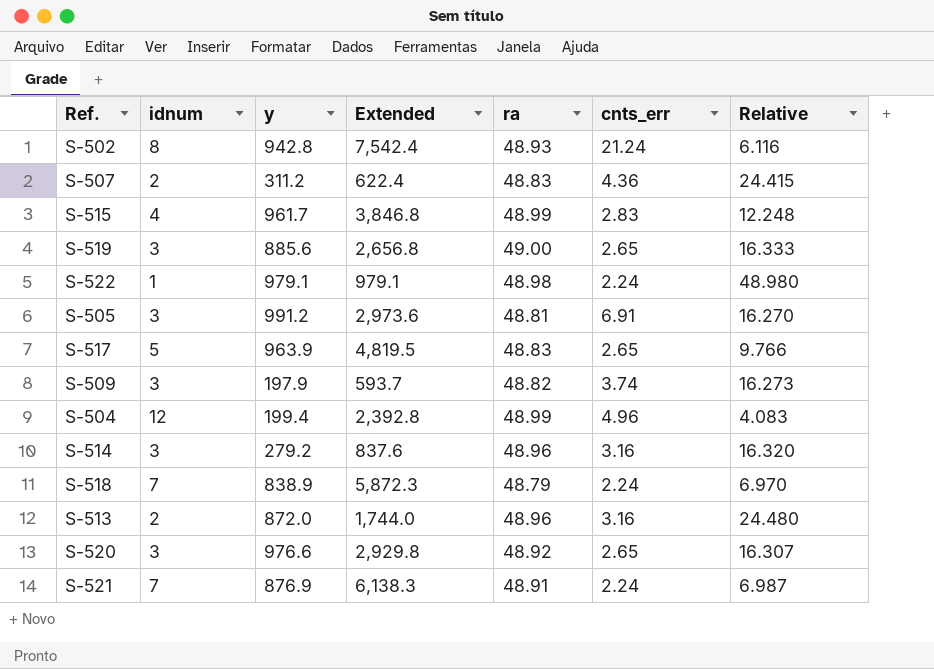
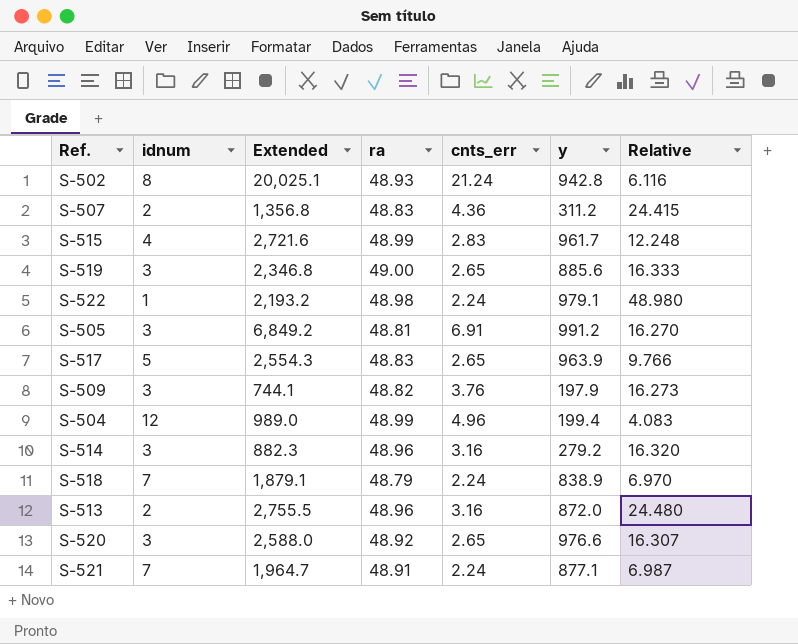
column Extended | formula: [idnum] * [y] -> [cnts_err] * [y]
column y | position: 3 -> 6
S-509 | cnts_err: 3.74 -> 3.76
S-521 | y: 876.9 -> 877.1

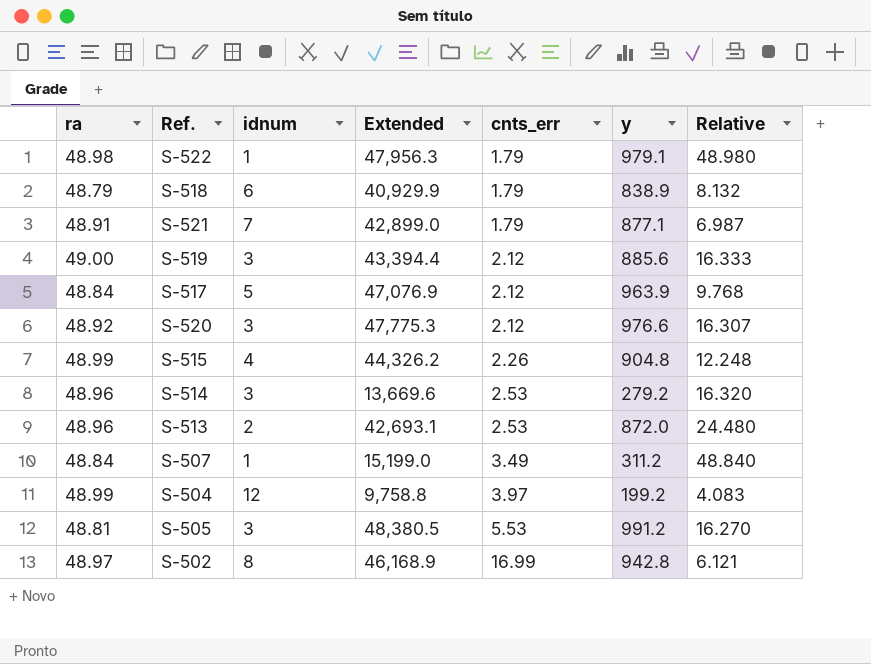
row order: none -> cnts_err ascending
column ra | position: 4 -> 1
column Extended | formula: [cnts_err] * [y] -> [ra] * [y]
row S-509: 3 | 744.1 | 48.82 | 3.76 | 197.9 | 16.273 -> none
S-522 | cnts_err: 2.24 -> 1.79
S-518 | idnum: 7 -> 6
S-518 | cnts_err: 2.24 -> 1.79
S-518 | Relative: 6.970 -> 8.132
S-521 | cnts_err: 2.24 -> 1.79
S-519 | cnts_err: 2.65 -> 2.12
S-517 | ra: 48.83 -> 48.84
S-517 | cnts_err: 2.65 -> 2.12
S-517 | Relative: 9.766 -> 9.768
S-520 | cnts_err: 2.65 -> 2.12
S-515 | cnts_err: 2.83 -> 2.26
S-515 | y: 961.7 -> 904.8
S-514 | cnts_err: 3.16 -> 2.53
S-513 | cnts_err: 3.16 -> 2.53
S-507 | ra: 48.83 -> 48.84
S-507 | idnum: 2 -> 1
S-507 | cnts_err: 4.36 -> 3.49
S-507 | Relative: 24.415 -> 48.840
S-504 | cnts_err: 4.96 -> 3.97
S-504 | y: 199.4 -> 199.2
S-505 | cnts_err: 6.91 -> 5.53
S-502 | ra: 48.93 -> 48.97
S-502 | cnts_err: 21.24 -> 16.99
S-502 | Relative: 6.116 -> 6.121

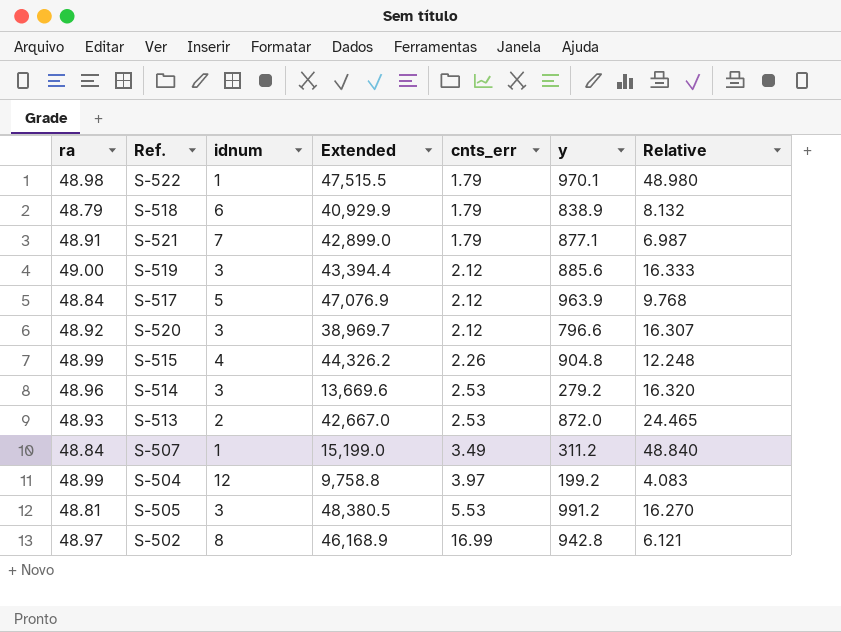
S-522 | Extended: 47,956.3 -> 47,515.5
S-522 | y: 979.1 -> 970.1
S-520 | Extended: 47,775.3 -> 38,969.7
S-520 | y: 976.6 -> 796.6
S-513 | ra: 48.96 -> 48.93
S-513 | Extended: 42,693.1 -> 42,667.0
S-513 | Relative: 24.480 -> 24.465

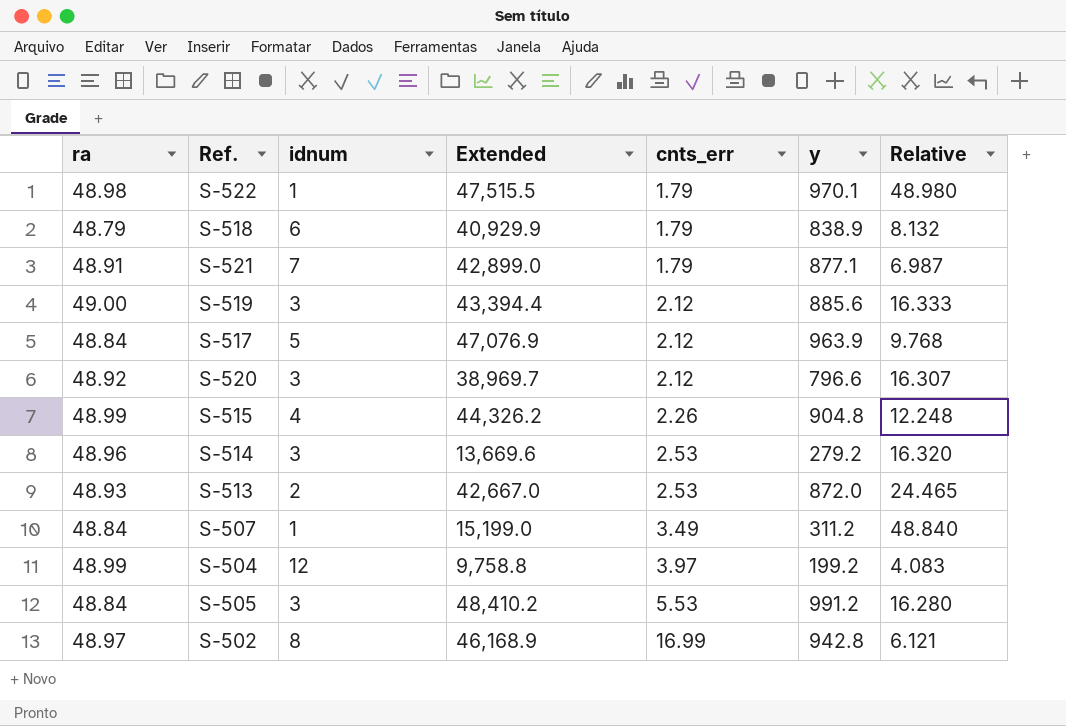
S-505 | ra: 48.81 -> 48.84
S-505 | Extended: 48,380.5 -> 48,410.2
S-505 | Relative: 16.270 -> 16.280

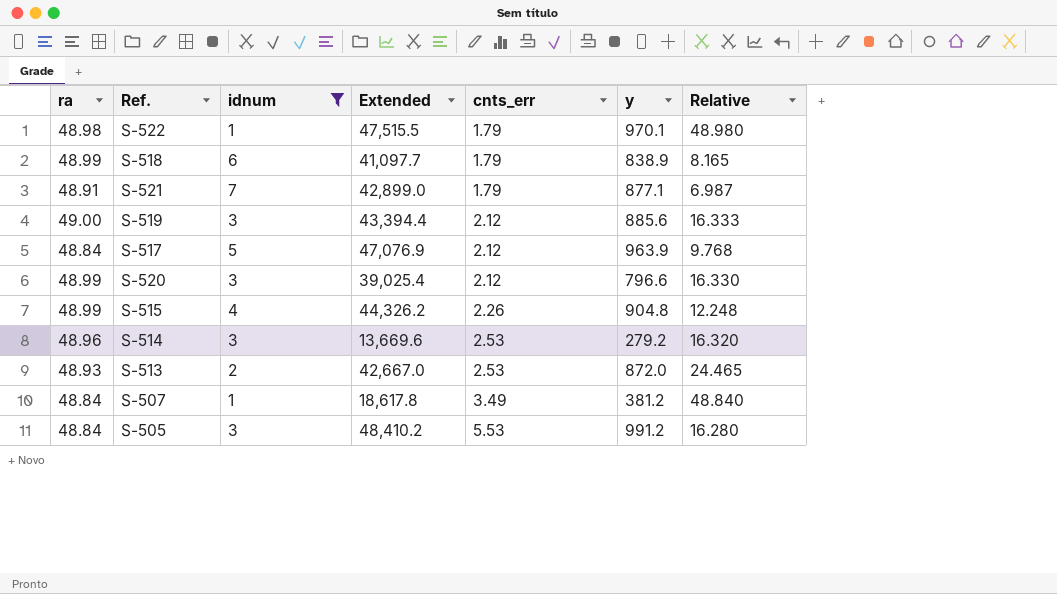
filter: none -> idnum <= 7
S-518 | ra: 48.79 -> 48.99
S-518 | Extended: 40,929.9 -> 41,097.7
S-518 | Relative: 8.132 -> 8.165
S-520 | ra: 48.92 -> 48.99
S-520 | Extended: 38,969.7 -> 39,025.4
S-520 | Relative: 16.307 -> 16.330
S-507 | Extended: 15,199.0 -> 18,617.8
S-507 | y: 311.2 -> 381.2

